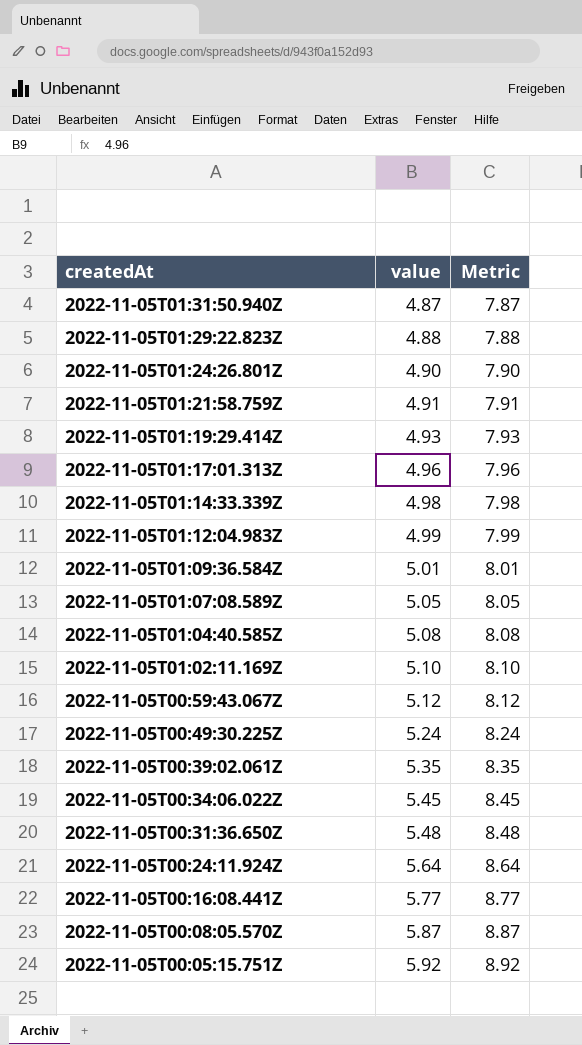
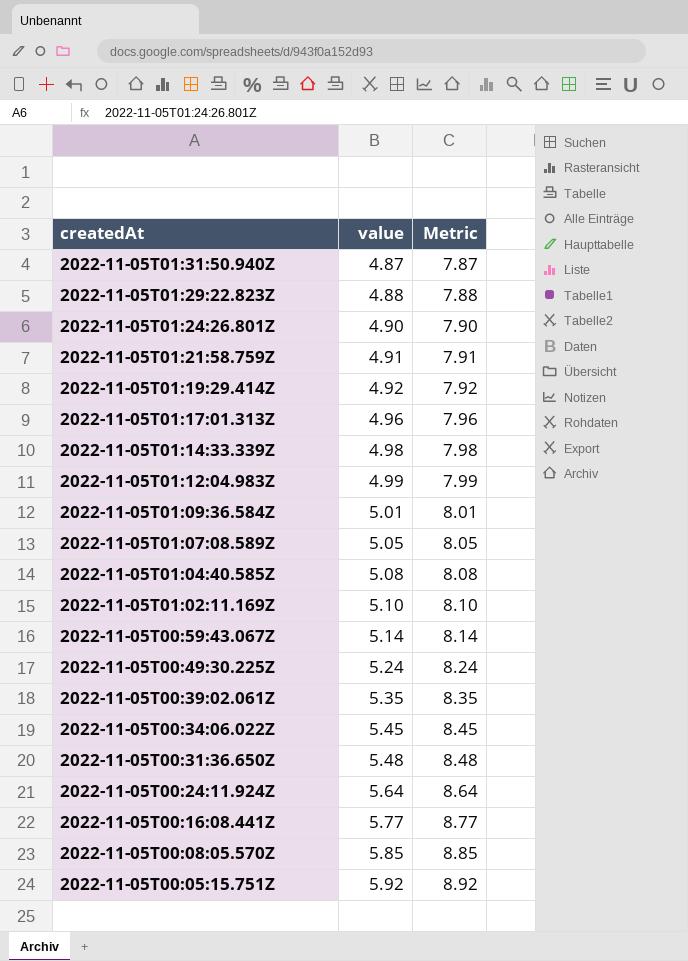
2022-11-05T01:19:29.414Z | value: 4.93 -> 4.92
2022-11-05T01:19:29.414Z | Metric: 7.93 -> 7.92
2022-11-05T00:59:43.067Z | value: 5.12 -> 5.14
2022-11-05T00:59:43.067Z | Metric: 8.12 -> 8.14
2022-11-05T00:08:05.570Z | value: 5.87 -> 5.85
2022-11-05T00:08:05.570Z | Metric: 8.87 -> 8.85

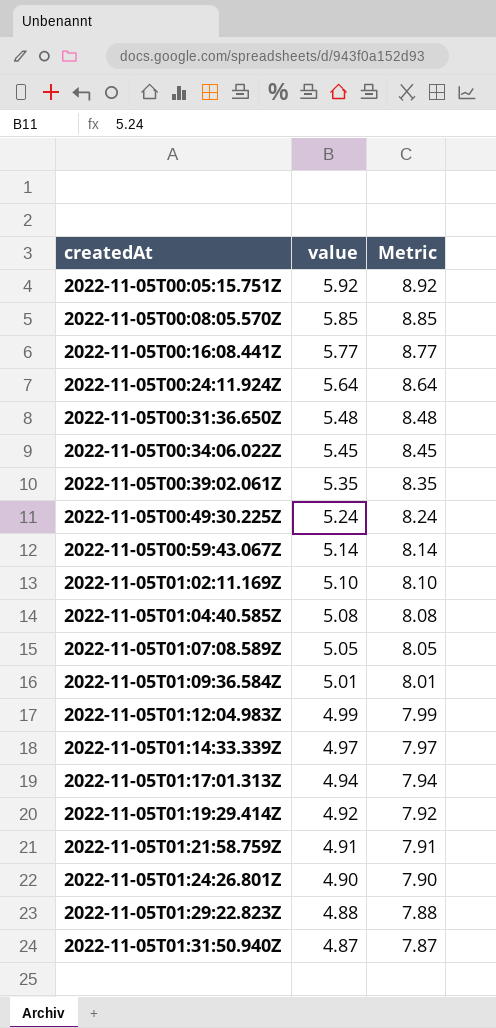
row order: createdAt descending -> createdAt ascending
2022-11-05T01:14:33.339Z | value: 4.98 -> 4.97
2022-11-05T01:14:33.339Z | Metric: 7.98 -> 7.97
2022-11-05T01:17:01.313Z | value: 4.96 -> 4.94
2022-11-05T01:17:01.313Z | Metric: 7.96 -> 7.94

